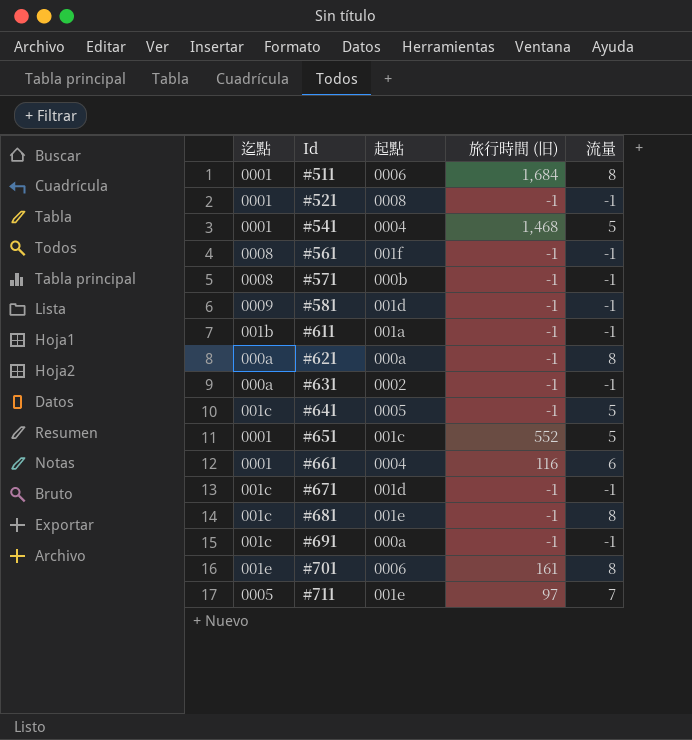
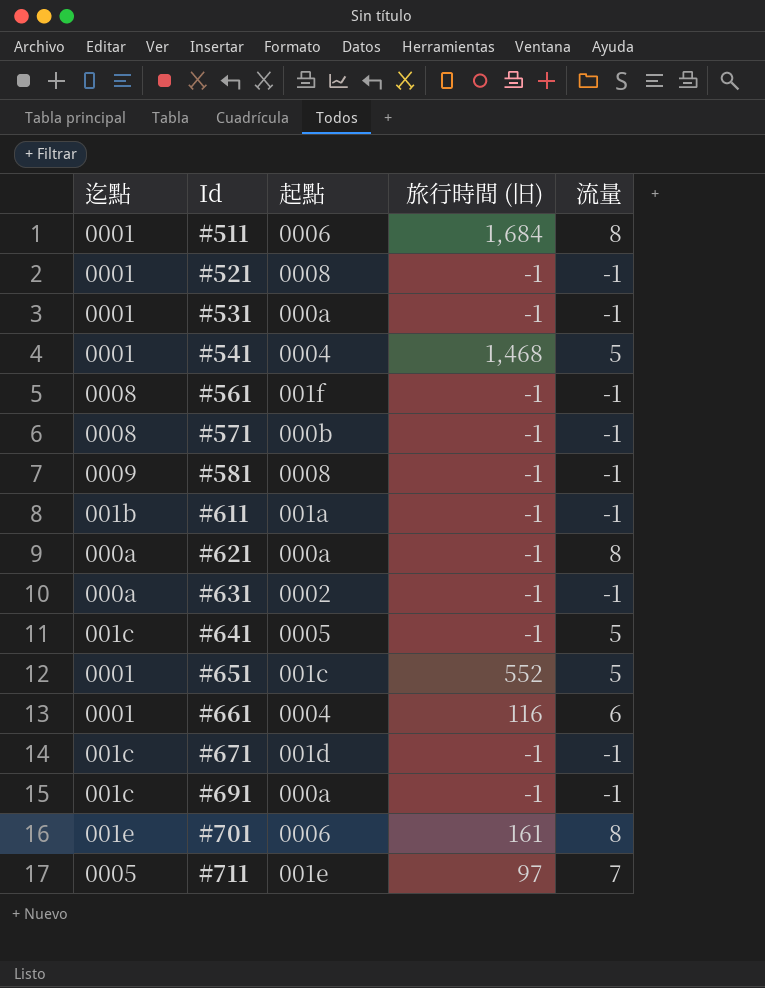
row #681: 001c | 001e | -1 | 8 -> none
row #531: none -> 0001 | 000a | -1 | -1
#581 | 起點: 001d -> 0008

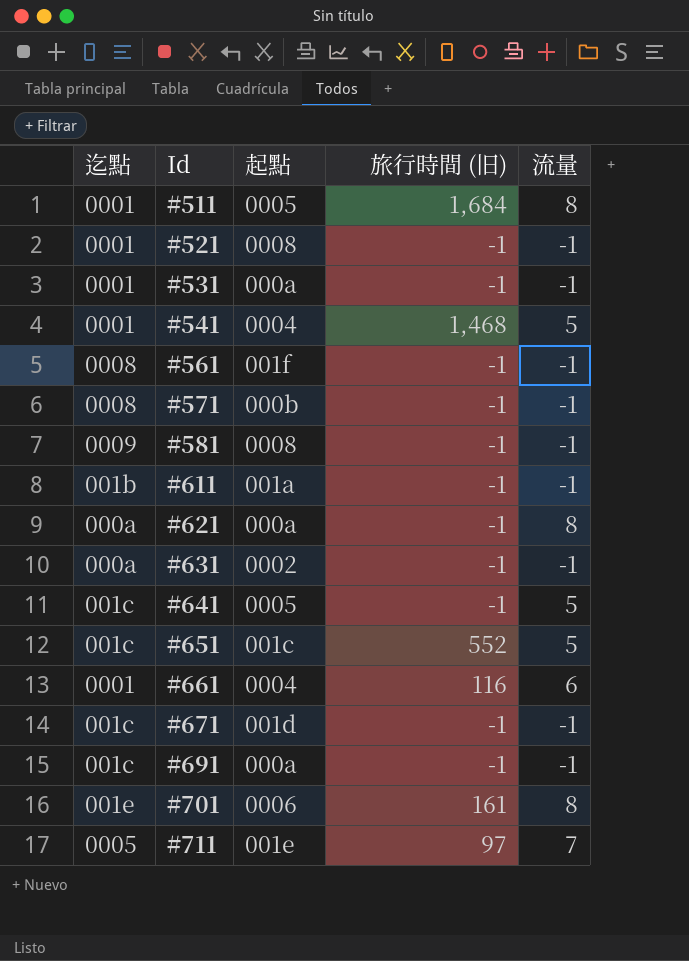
#511 | 起點: 0006 -> 0005
#651 | 迄點: 0001 -> 001c

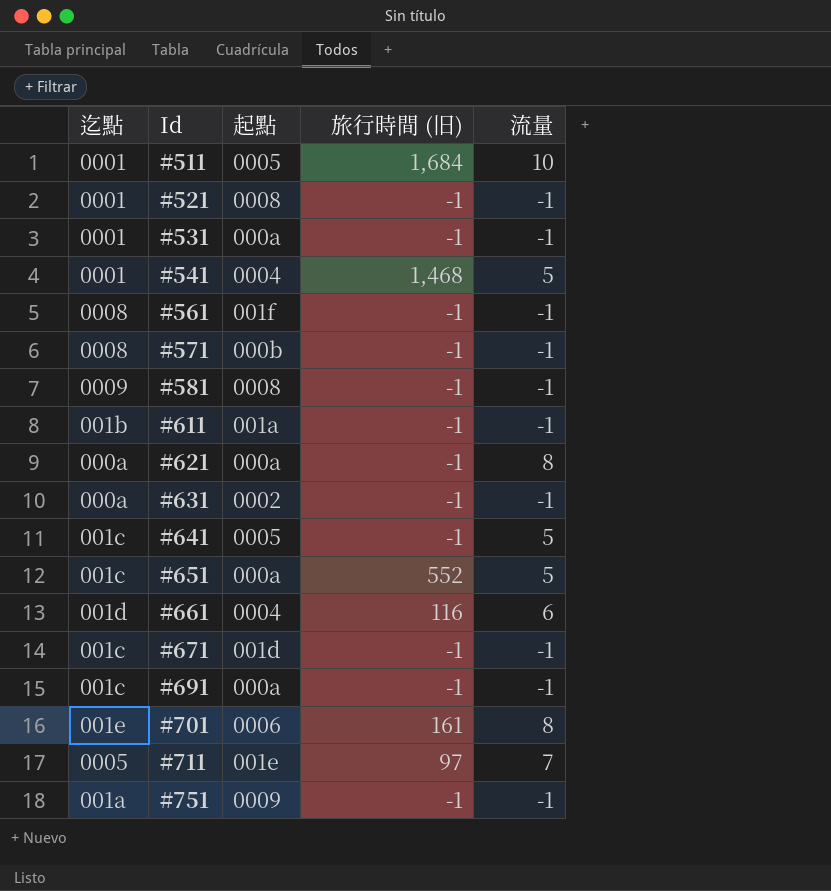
#511 | 流量: 8 -> 10
#651 | 起點: 001c -> 000a
#661 | 迄點: 0001 -> 001d
row #751: none -> 001a | 0009 | -1 | -1

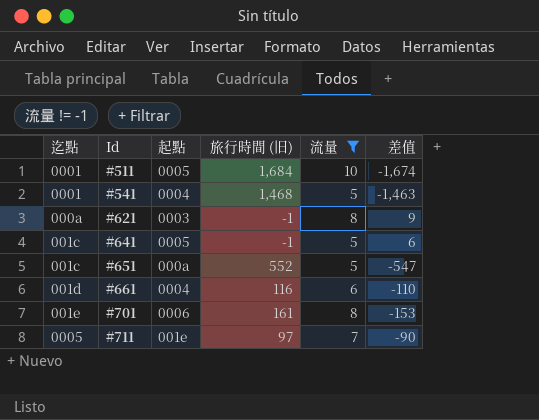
filter: none -> 流量 != -1
column 差值 | formula: none -> [流量] - [旅行時間 (旧)]
#621 | 起點: 000a -> 0003

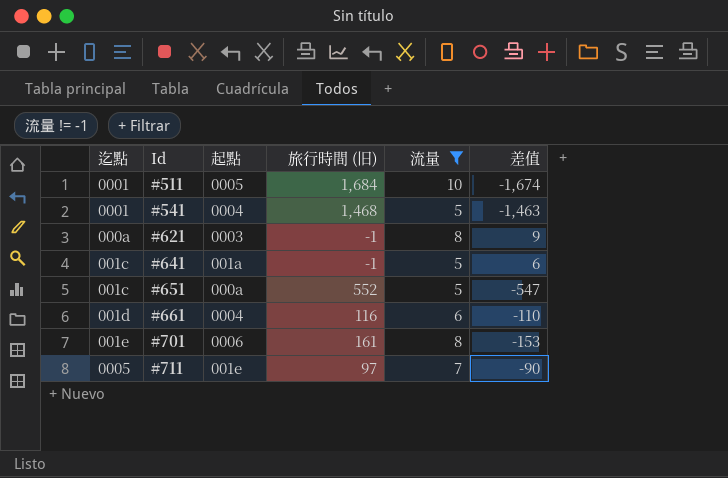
#641 | 起點: 0005 -> 001a

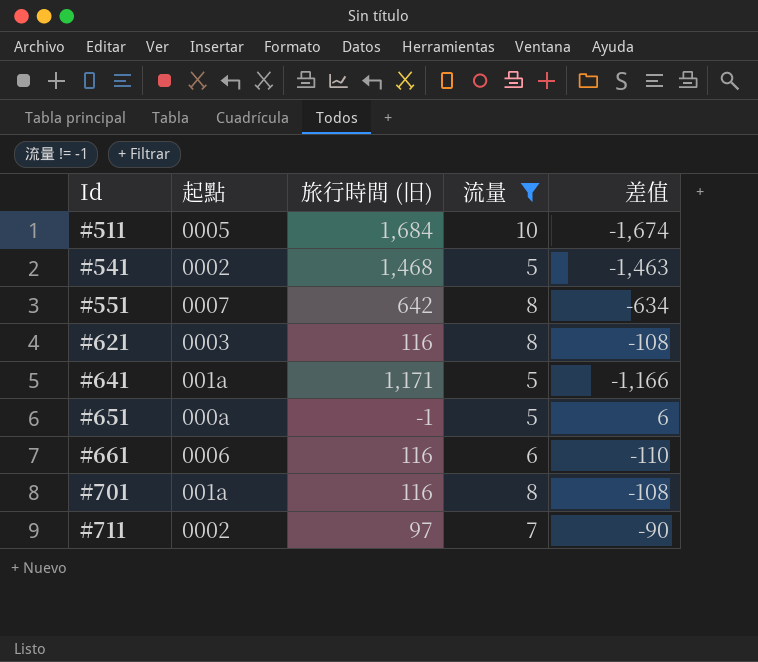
column 迄點 | position: 1 -> none
#541 | 起點: 0004 -> 0002
row #551: none -> 0007 | 642 | 8 | -634
#621 | 旅行時間 (旧): -1 -> 116
#621 | 差值: 9 -> -108
#641 | 旅行時間 (旧): -1 -> 1,171
#641 | 差值: 6 -> -1,166
#651 | 旅行時間 (旧): 552 -> -1
#651 | 差值: -547 -> 6
#661 | 起點: 0004 -> 0006
#701 | 起點: 0006 -> 001a
#701 | 旅行時間 (旧): 161 -> 116
#701 | 差值: -153 -> -108
#711 | 起點: 001e -> 0002

